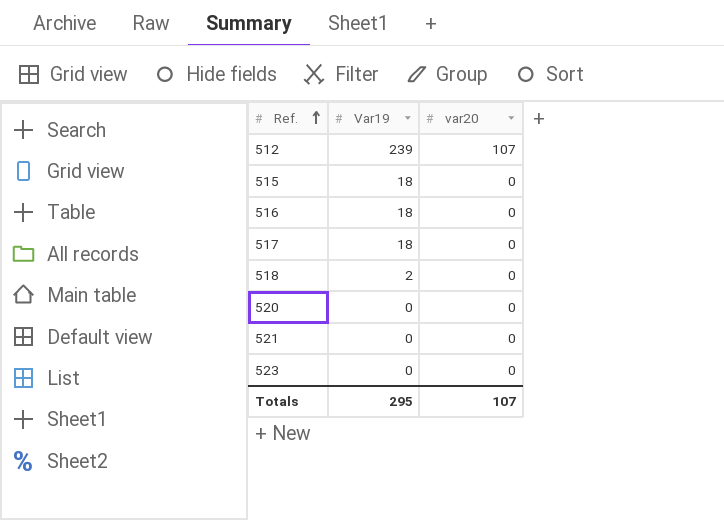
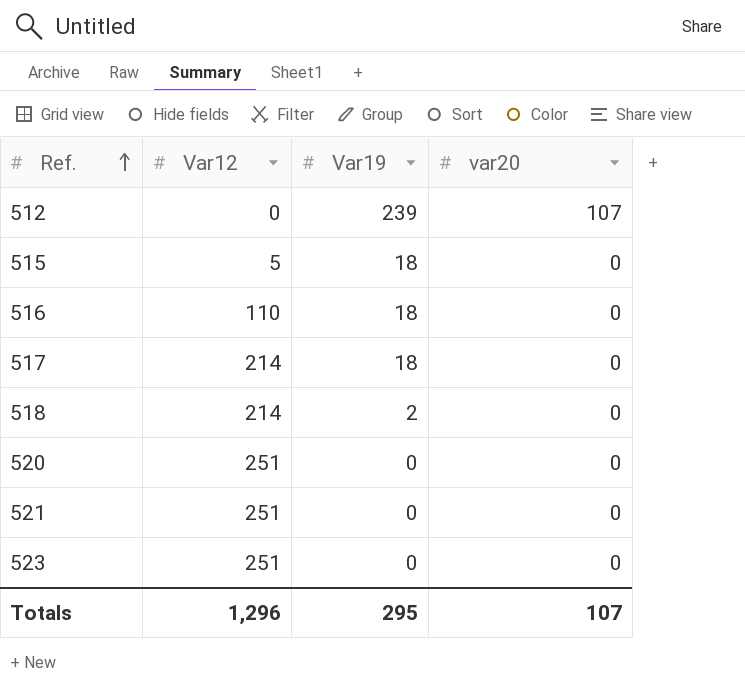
column Var12 | position: none -> 2

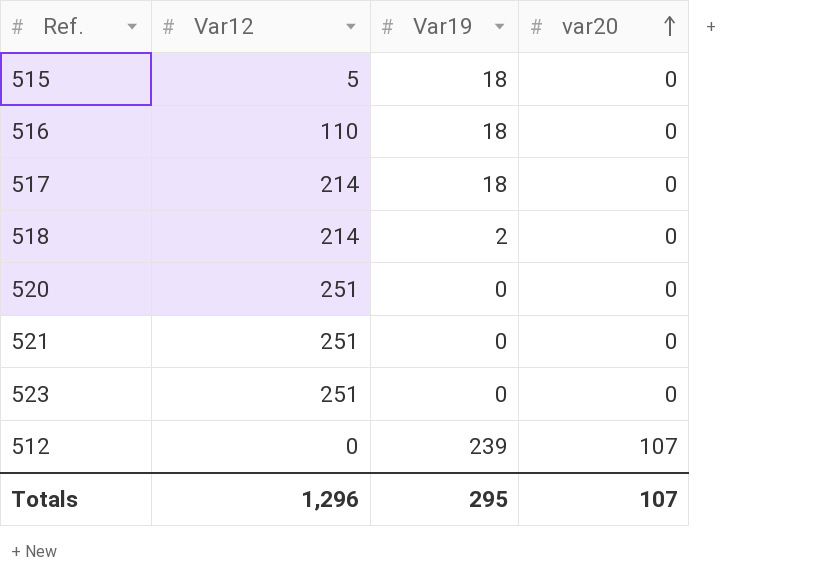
row order: Ref. ascending -> var20 ascending

